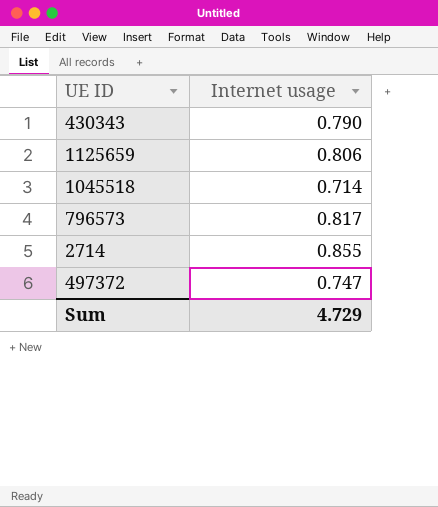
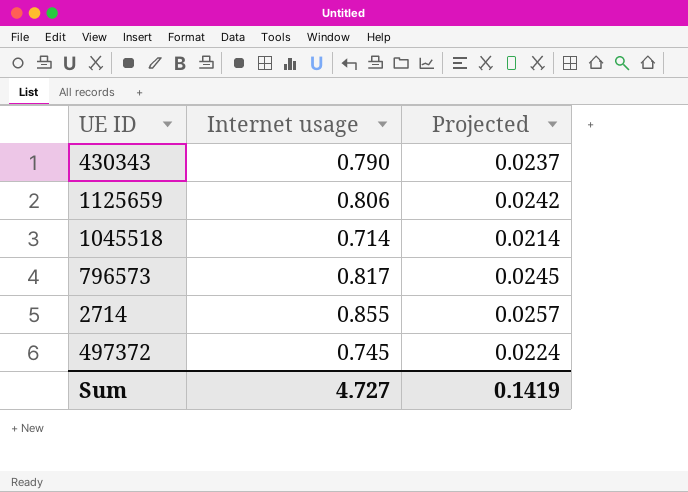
column Projected | formula: none -> [Internet usage] * 0.03
497372 | Internet usage: 0.747 -> 0.745
Sum | Internet usage: 4.729 -> 4.727

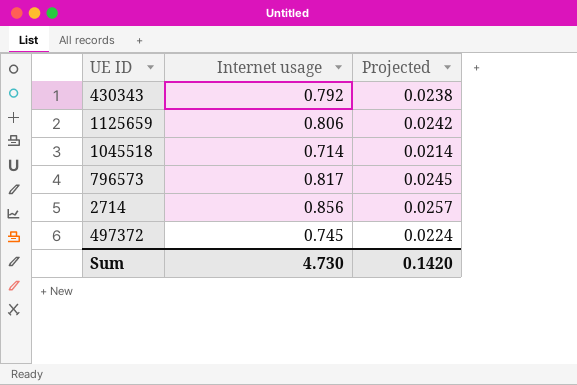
430343 | Internet usage: 0.790 -> 0.792
430343 | Projected: 0.0237 -> 0.0238
2714 | Internet usage: 0.855 -> 0.856
Sum | Internet usage: 4.727 -> 4.730
Sum | Projected: 0.1419 -> 0.1420

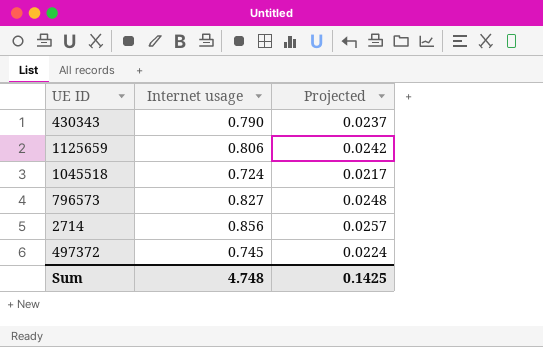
430343 | Internet usage: 0.792 -> 0.790
430343 | Projected: 0.0238 -> 0.0237
1045518 | Internet usage: 0.714 -> 0.724
1045518 | Projected: 0.0214 -> 0.0217
796573 | Internet usage: 0.817 -> 0.827
796573 | Projected: 0.0245 -> 0.0248
Sum | Internet usage: 4.730 -> 4.748
Sum | Projected: 0.1420 -> 0.1425

